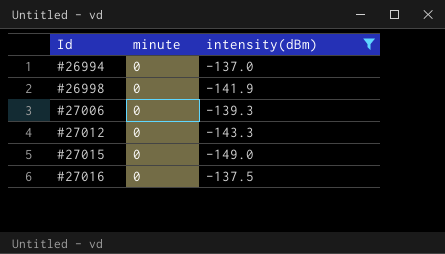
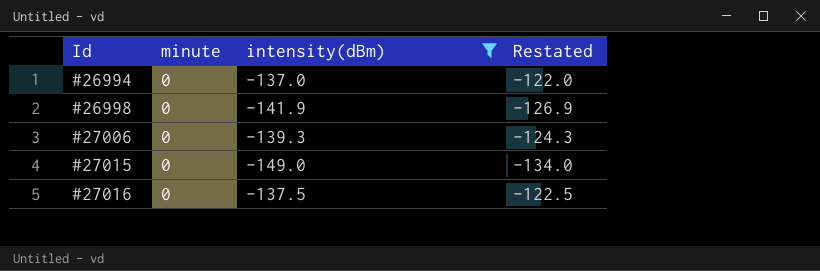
column Restated | formula: none -> [intensity(dBm)] + 15
row #27012: 0 | -143.3 -> none

